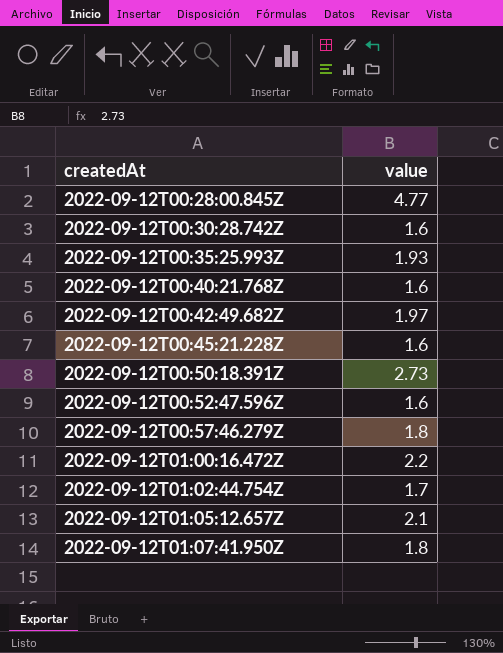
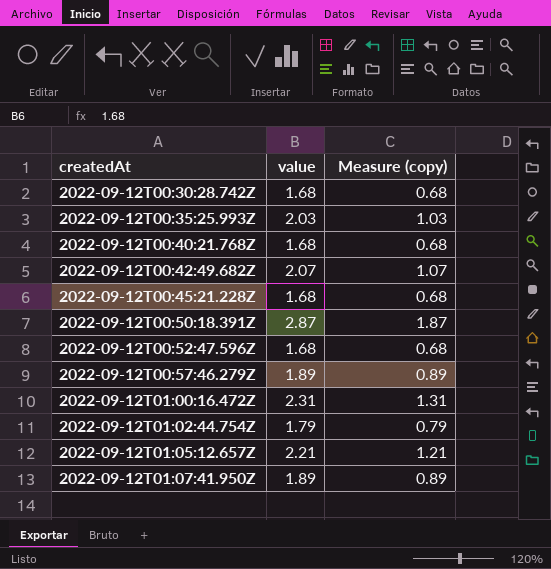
column Measure (copy) | formula: none -> [value] - 1
row 2022-09-12T00:28:00.845Z: 4.77 -> none
2022-09-12T00:30:28.742Z | value: 1.6 -> 1.68
2022-09-12T00:35:25.993Z | value: 1.93 -> 2.03
2022-09-12T00:40:21.768Z | value: 1.6 -> 1.68
2022-09-12T00:42:49.682Z | value: 1.97 -> 2.07
2022-09-12T00:45:21.228Z | value: 1.6 -> 1.68
2022-09-12T00:50:18.391Z | value: 2.73 -> 2.87
2022-09-12T00:52:47.596Z | value: 1.6 -> 1.68
2022-09-12T00:57:46.279Z | value: 1.8 -> 1.89
2022-09-12T01:00:16.472Z | value: 2.2 -> 2.31
2022-09-12T01:02:44.754Z | value: 1.7 -> 1.79
2022-09-12T01:05:12.657Z | value: 2.1 -> 2.21
2022-09-12T01:07:41.950Z | value: 1.8 -> 1.89

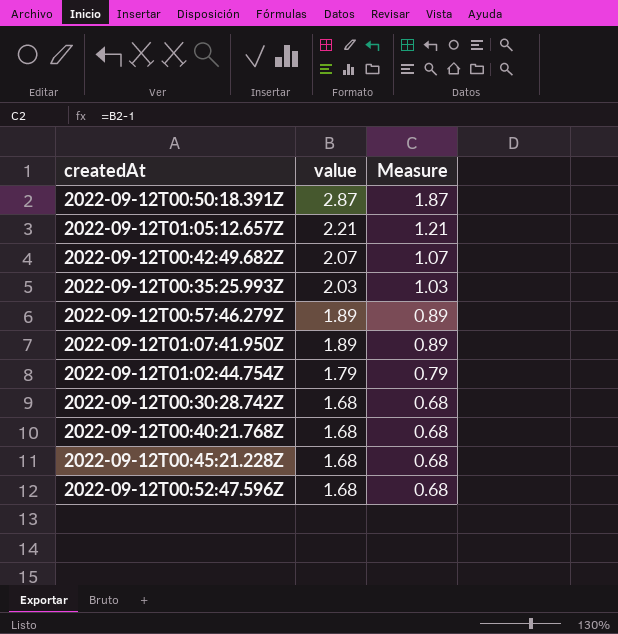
row order: createdAt ascending -> value descending
column name: Measure (copy) -> Measure
row 2022-09-12T01:00:16.472Z: 2.31 | 1.31 -> none

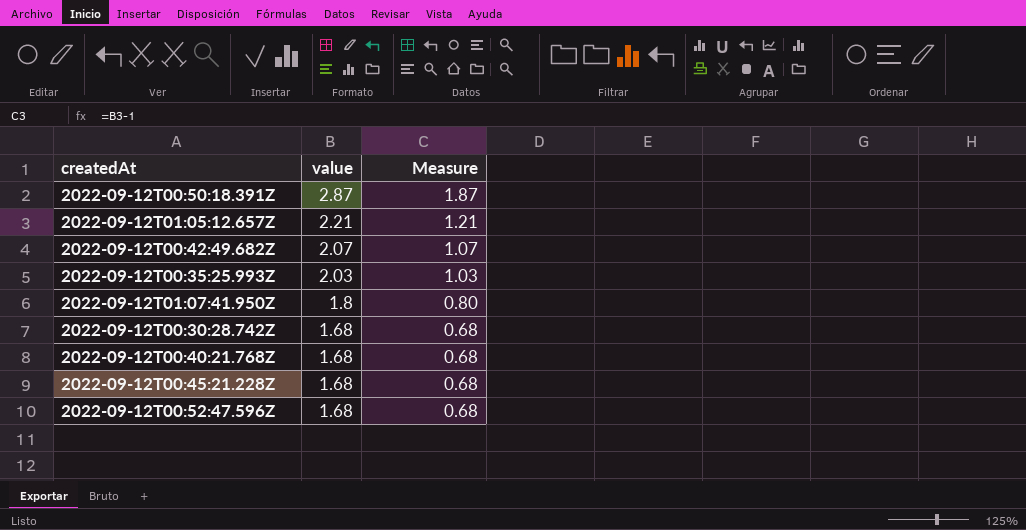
row 2022-09-12T00:57:46.279Z: 1.89 | 0.89 -> none
row 2022-09-12T01:02:44.754Z: 1.79 | 0.79 -> none
2022-09-12T01:07:41.950Z | value: 1.89 -> 1.8
2022-09-12T01:07:41.950Z | Measure: 0.89 -> 0.80

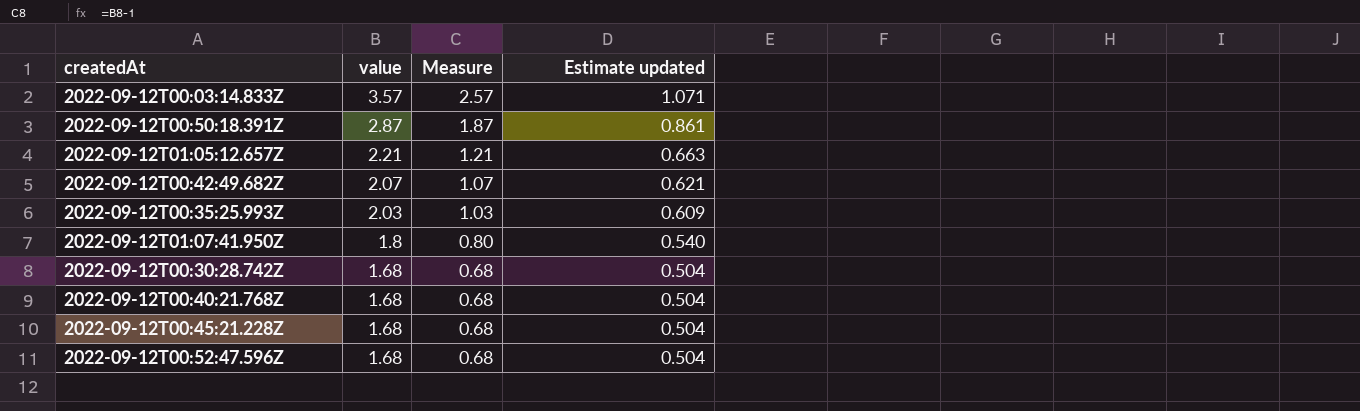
column Estimate updated | formula: none -> [value] * 0.3
row 2022-09-12T00:03:14.833Z: none -> 3.57 | 2.57 | 1.071

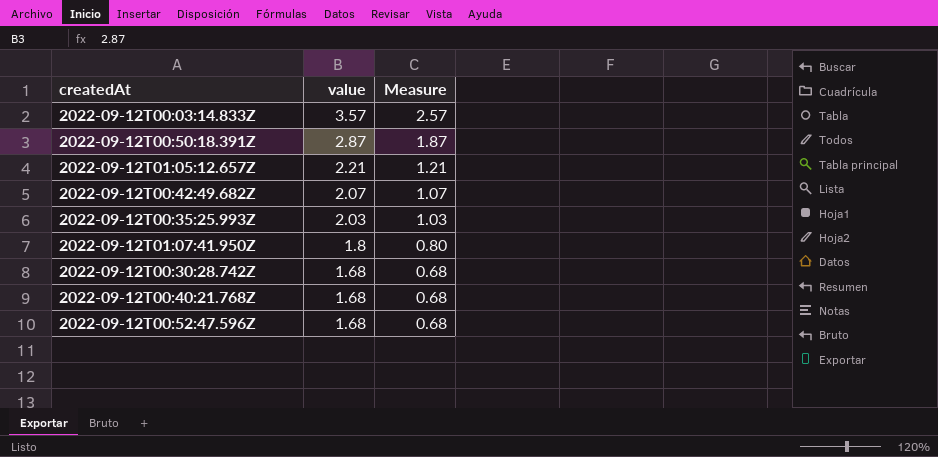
column Estimate updated | formula: [value] * 0.3 -> none
row 2022-09-12T00:45:21.228Z: 1.68 | 0.68 | 0.504 -> none

